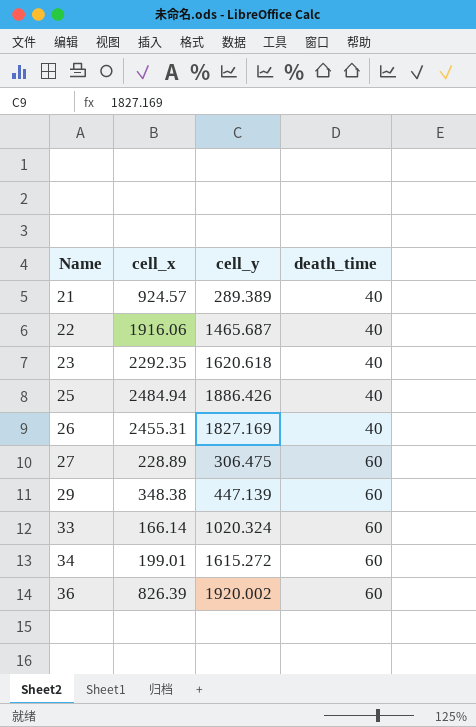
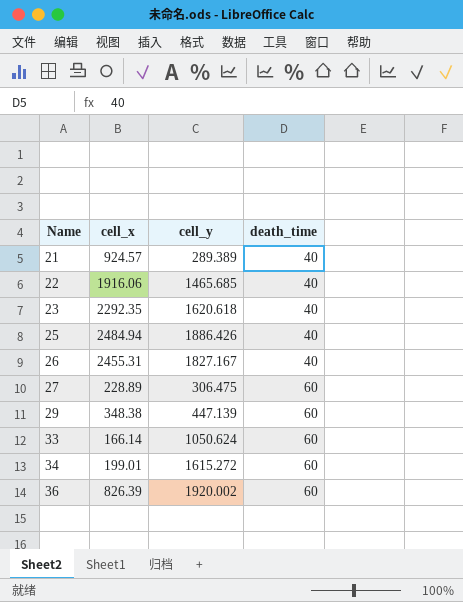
22 | cell_y: 1465.687 -> 1465.685
26 | cell_y: 1827.169 -> 1827.167
33 | cell_y: 1020.324 -> 1050.624

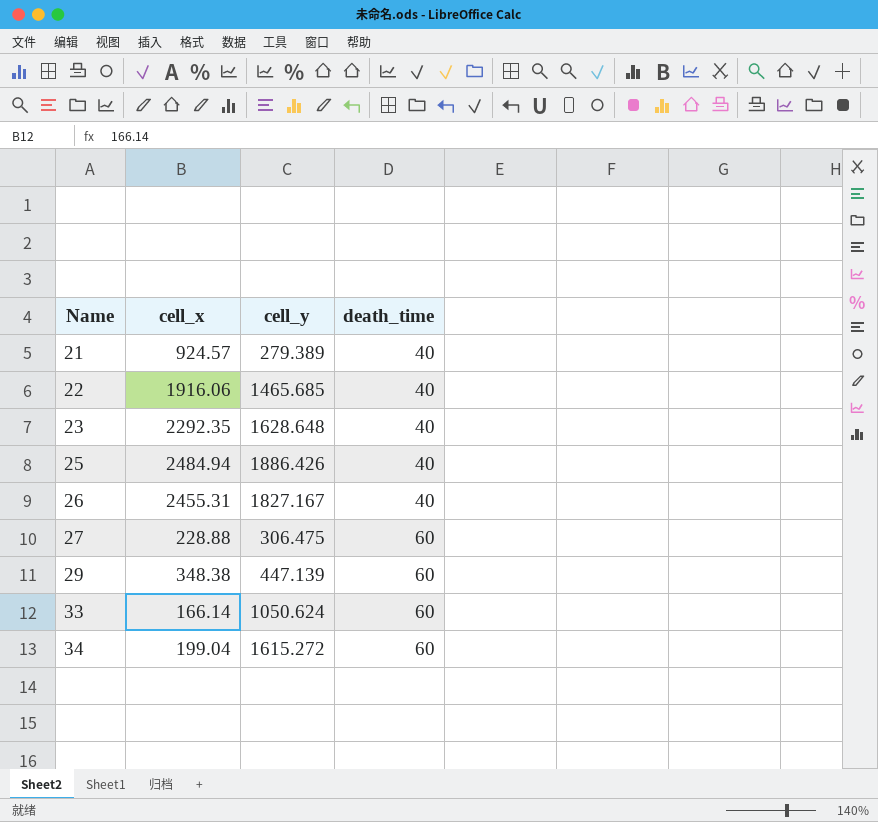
row 36: 826.39 | 1920.002 | 60 -> none
21 | cell_y: 289.389 -> 279.389
23 | cell_y: 1620.618 -> 1628.648
27 | cell_x: 228.89 -> 228.88
34 | cell_x: 199.01 -> 199.04

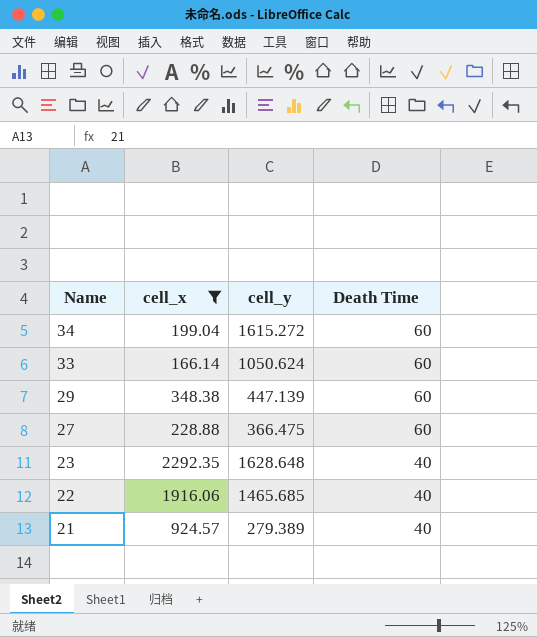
filter: none -> cell_x <= 2292.35
row order: Name ascending -> Name descending
column name: death_time -> Death Time
27 | cell_y: 306.475 -> 366.475

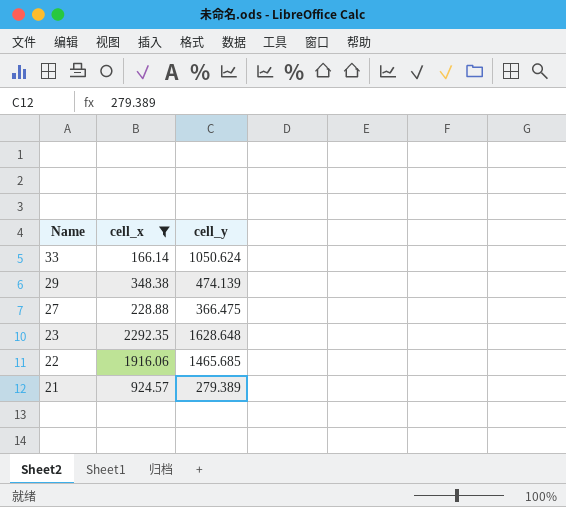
column Death Time | position: 4 -> none
row 34: 199.04 | 1615.272 | 60 -> none
29 | cell_y: 447.139 -> 474.139

